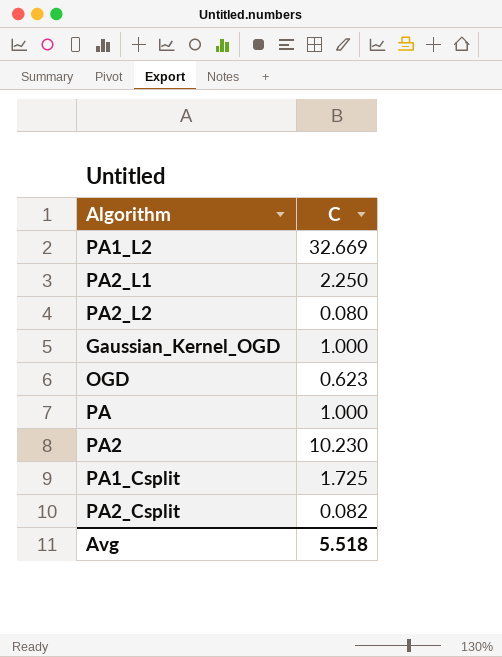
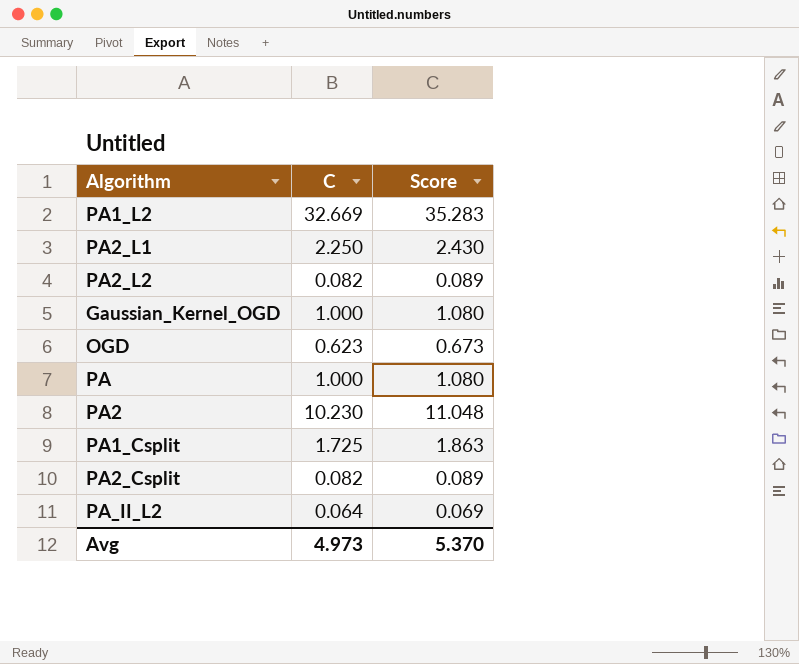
column Score | formula: none -> [C] * 1.08
PA2_L2 | C: 0.080 -> 0.082
row PA_II_L2: none -> 0.064 | 0.069
Avg | C: 5.518 -> 4.973

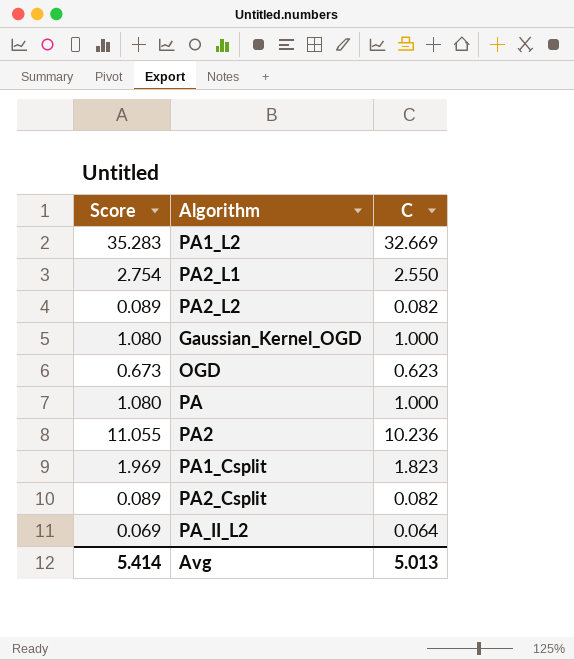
column Score | position: 3 -> 1
PA2_L1 | Score: 2.430 -> 2.754
PA2_L1 | C: 2.250 -> 2.550
PA2 | Score: 11.048 -> 11.055
PA2 | C: 10.230 -> 10.236
PA1_Csplit | Score: 1.863 -> 1.969
PA1_Csplit | C: 1.725 -> 1.823
Avg | Score: 5.370 -> 5.414
Avg | C: 4.973 -> 5.013

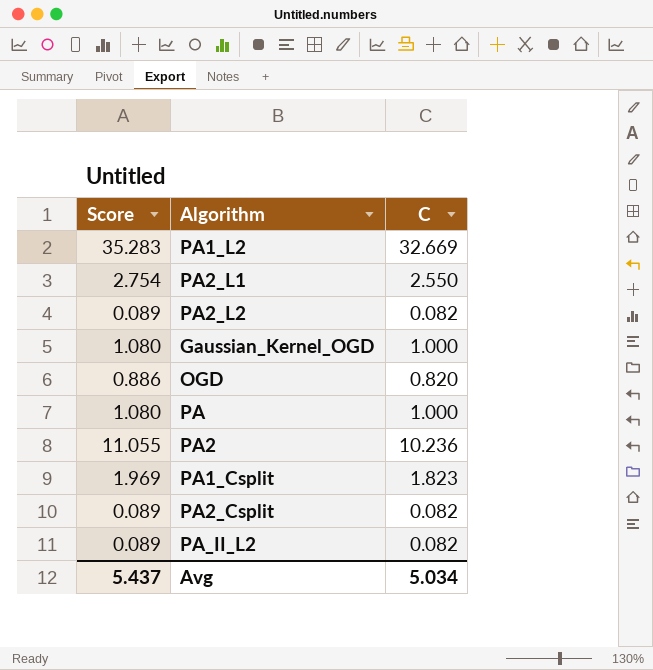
OGD | Score: 0.673 -> 0.886
OGD | C: 0.623 -> 0.820
PA_II_L2 | Score: 0.069 -> 0.089
PA_II_L2 | C: 0.064 -> 0.082
Avg | Score: 5.414 -> 5.437
Avg | C: 5.013 -> 5.034

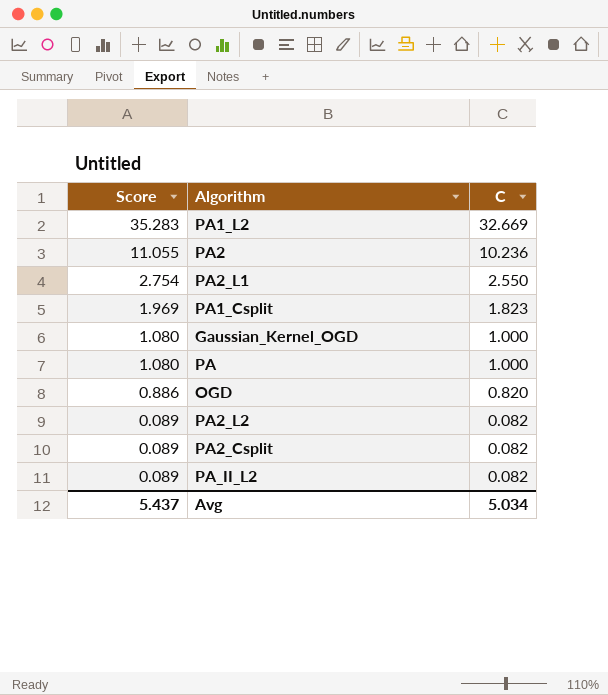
row order: none -> Score descending

